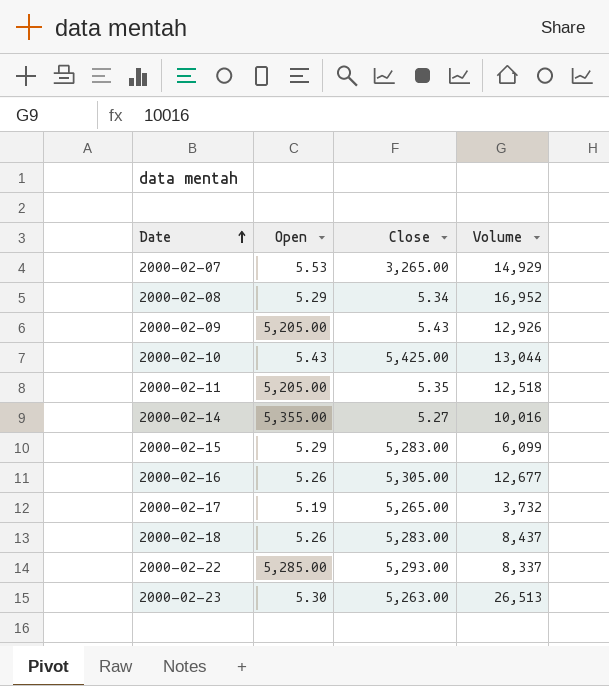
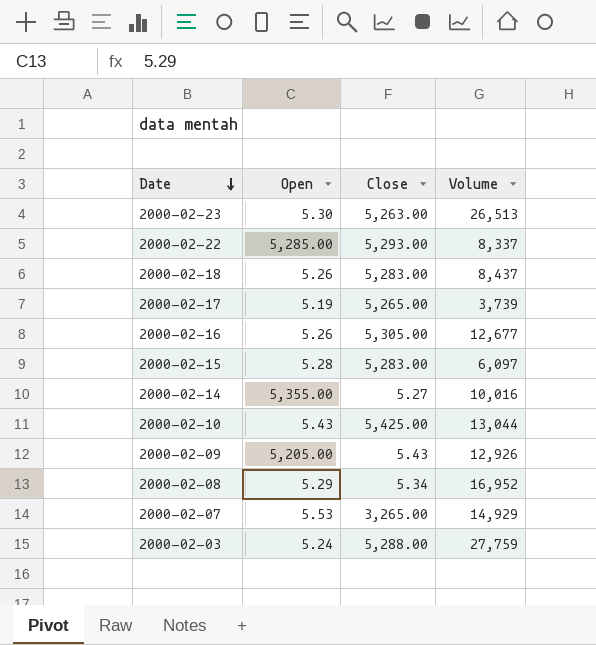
row order: Date ascending -> Date descending
row 2000-02-11: 5,205.00 | 5.35 | 12,518 -> none
2000-02-17 | Volume: 3,732 -> 3,739
2000-02-15 | Open: 5.29 -> 5.28
2000-02-15 | Volume: 6,099 -> 6,097
row 2000-02-03: none -> 5.24 | 5,288.00 | 27,759

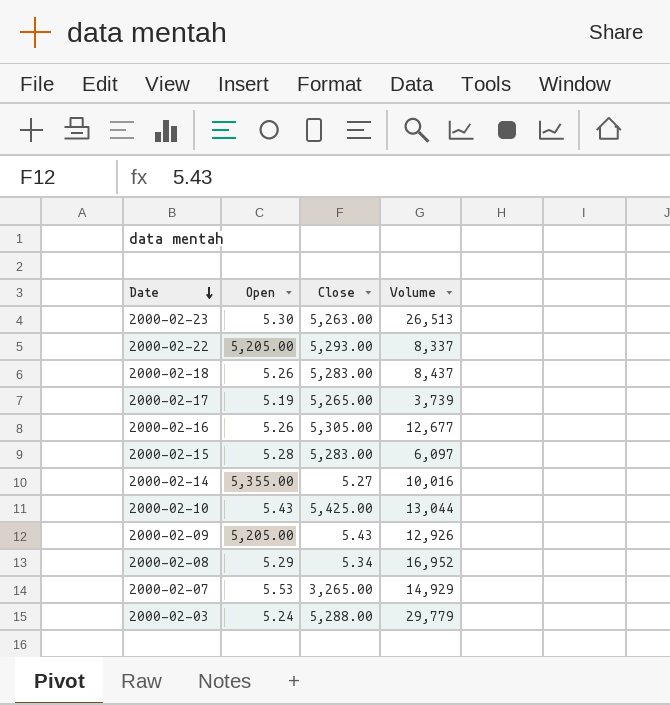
2000-02-22 | Open: 5,285.00 -> 5,205.00
2000-02-03 | Volume: 27,759 -> 29,779

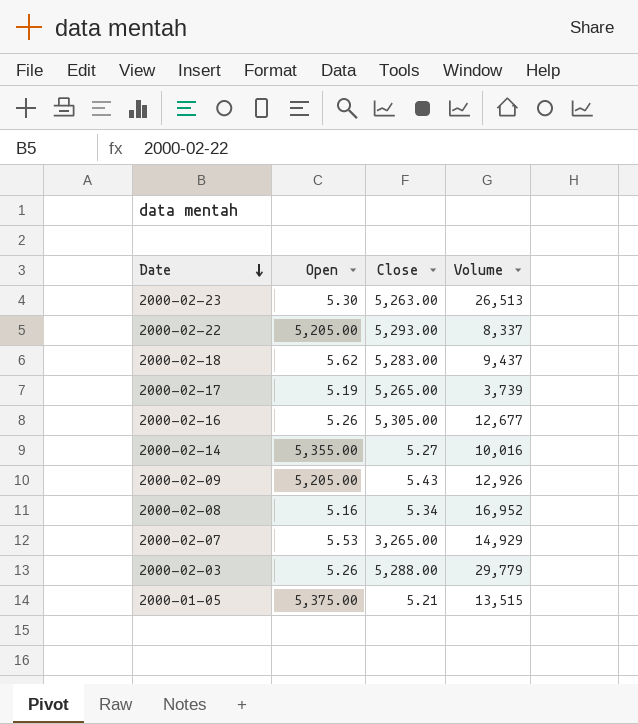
row 2000-02-15: 5.28 | 5,283.00 | 6,097 -> none
row 2000-02-10: 5.43 | 5,425.00 | 13,044 -> none
2000-02-18 | Open: 5.26 -> 5.62
2000-02-18 | Volume: 8,437 -> 9,437
2000-02-08 | Open: 5.29 -> 5.16
2000-02-03 | Open: 5.24 -> 5.26
row 2000-01-05: none -> 5,375.00 | 5.21 | 13,515

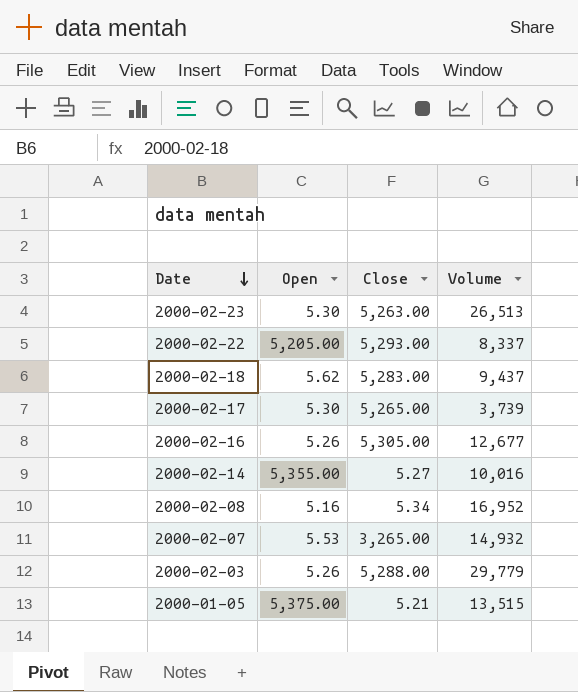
row 2000-02-09: 5,205.00 | 5.43 | 12,926 -> none
2000-02-17 | Open: 5.19 -> 5.30
2000-02-07 | Volume: 14,929 -> 14,932

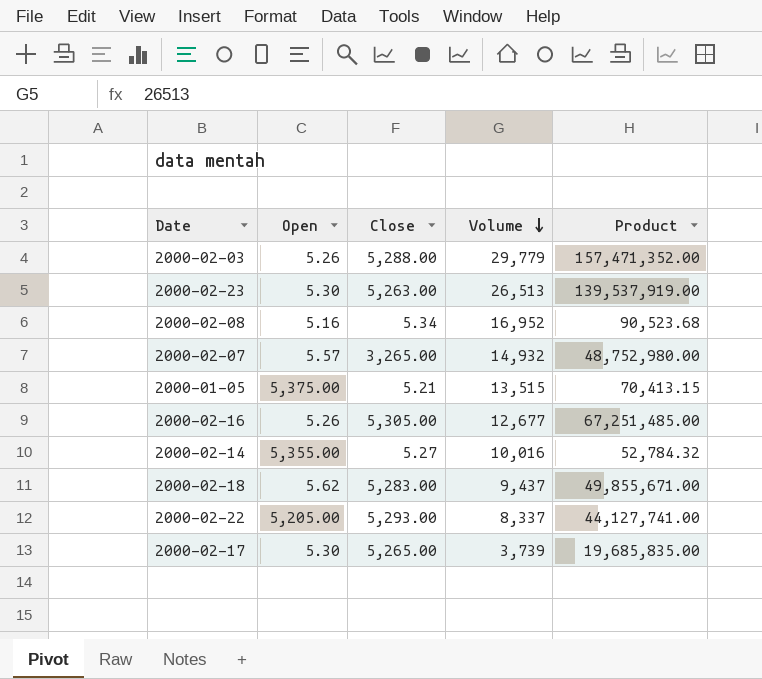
row order: Date descending -> Volume descending
column Product | formula: none -> [Close] * [Volume]
2000-02-07 | Open: 5.53 -> 5.57

